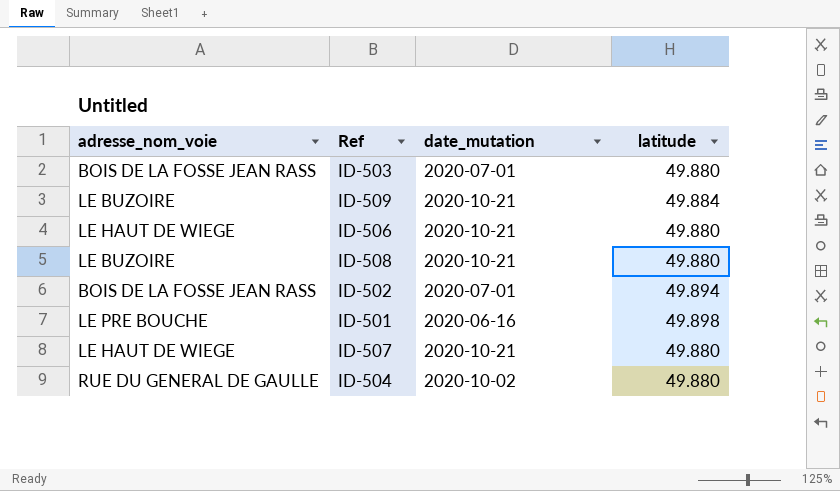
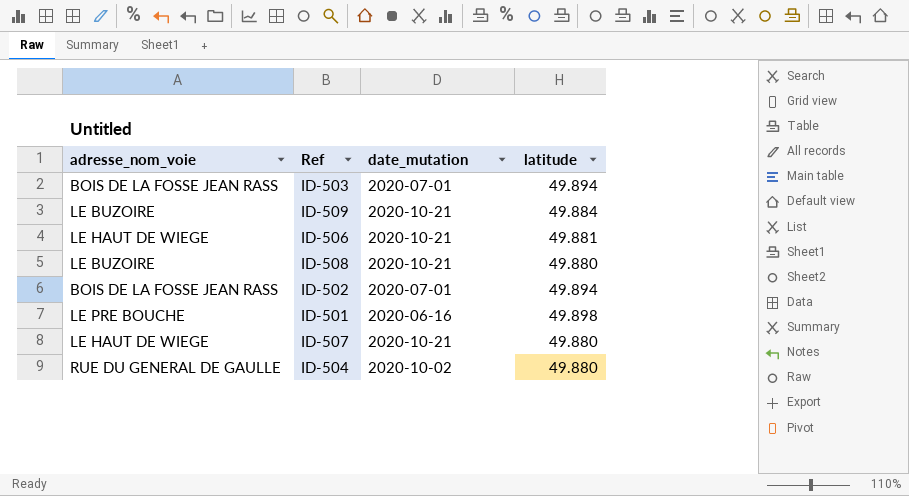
ID-503 | latitude: 49.880 -> 49.894
ID-506 | latitude: 49.880 -> 49.881

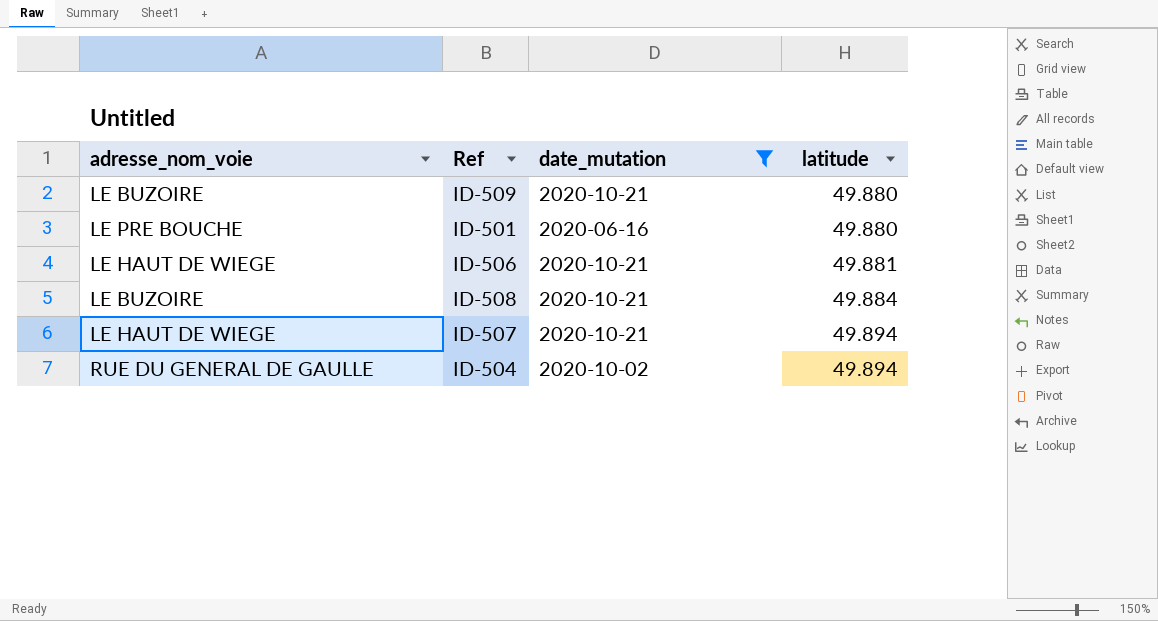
filter: none -> date_mutation != 2020-07-01
row order: none -> latitude ascending
ID-509 | latitude: 49.884 -> 49.880
ID-501 | latitude: 49.898 -> 49.880
ID-508 | latitude: 49.880 -> 49.884
ID-507 | latitude: 49.880 -> 49.894
ID-504 | latitude: 49.880 -> 49.894

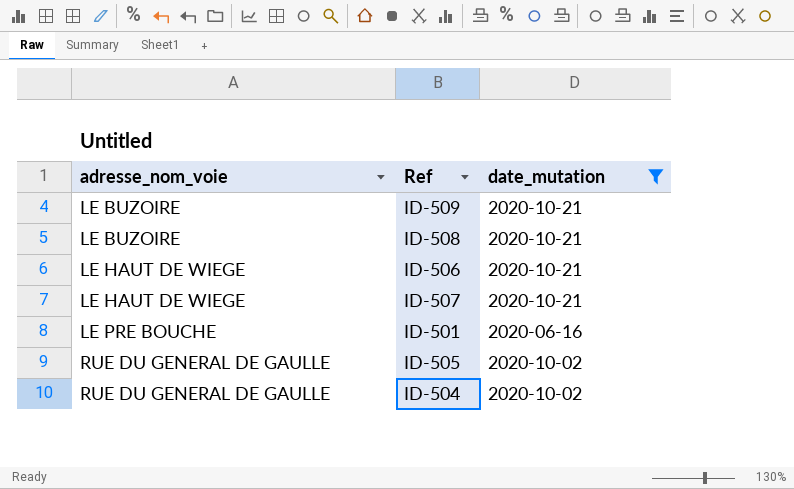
row order: latitude ascending -> adresse_nom_voie ascending
column latitude | position: 4 -> none
row ID-505: none -> RUE DU GENERAL DE GAULLE | 2020-10-02

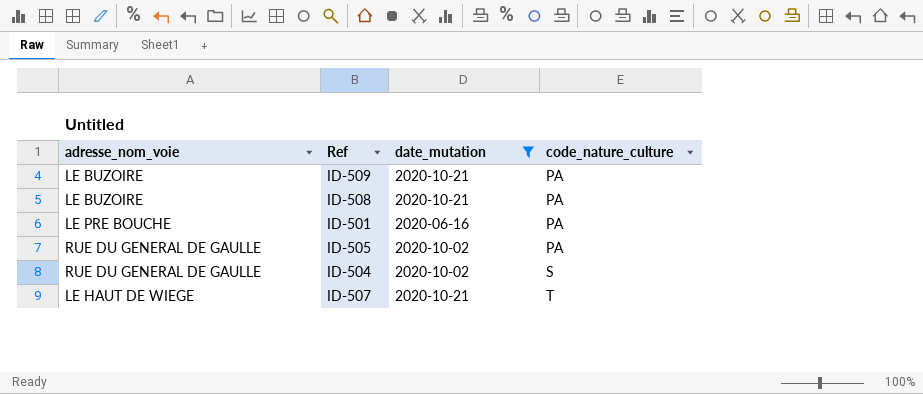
row order: adresse_nom_voie ascending -> code_nature_culture ascending
column code_nature_culture | position: none -> 4
row ID-506: LE HAUT DE WIEGE | 2020-10-21 -> none

